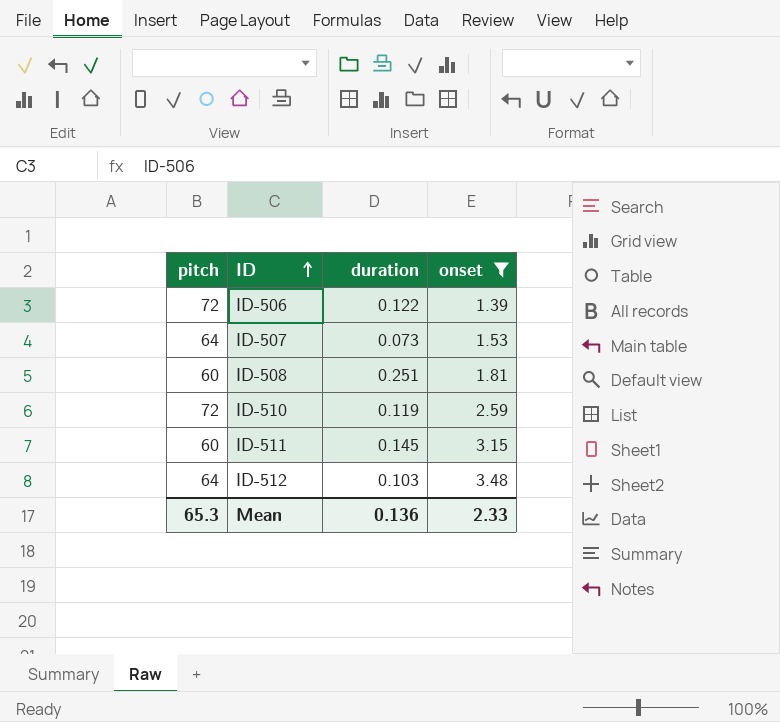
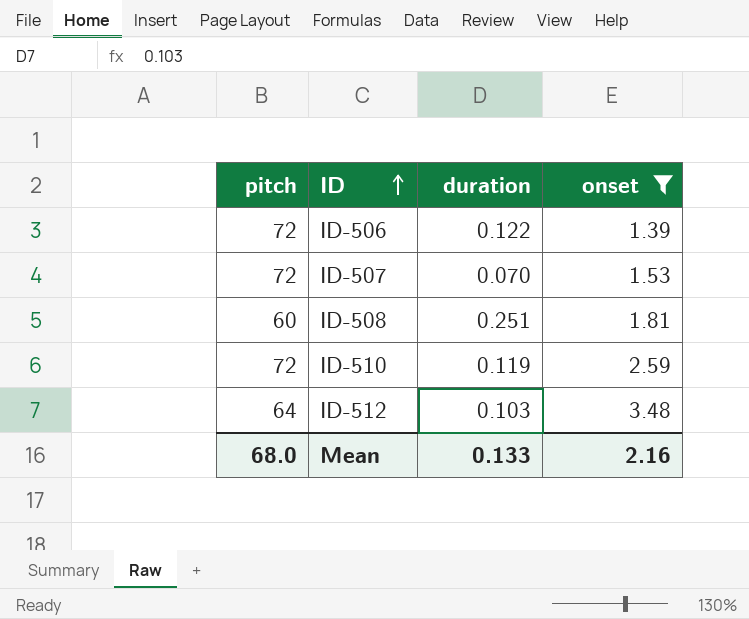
row ID-511: 60 | 0.145 | 3.15 -> none
ID-507 | pitch: 64 -> 72
ID-507 | duration: 0.073 -> 0.070
Mean | pitch: 65.3 -> 68.0
Mean | duration: 0.136 -> 0.133
Mean | onset: 2.33 -> 2.16

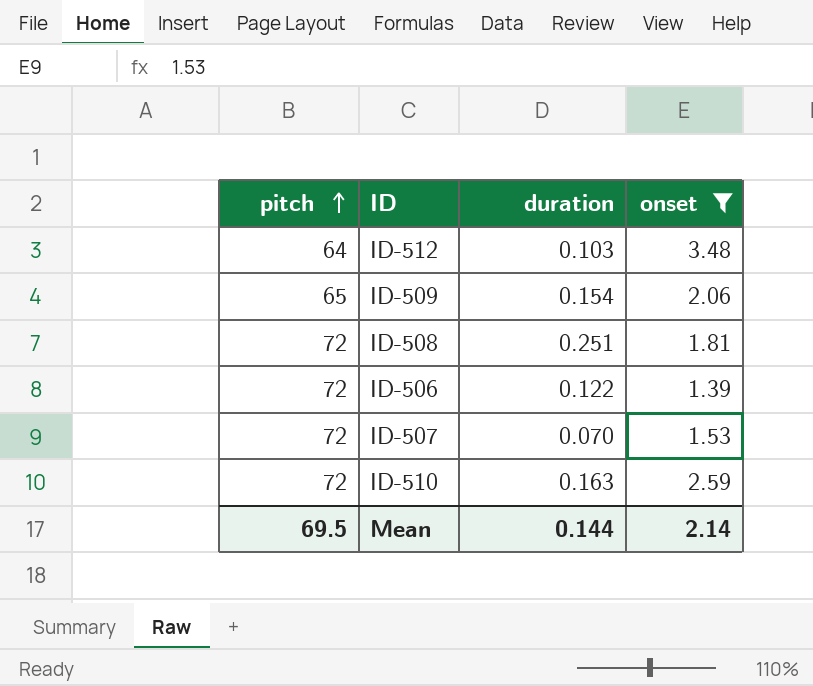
row order: ID ascending -> pitch ascending
row ID-509: none -> 65 | 0.154 | 2.06
ID-508 | pitch: 60 -> 72
ID-510 | duration: 0.119 -> 0.163
Mean | pitch: 68.0 -> 69.5
Mean | duration: 0.133 -> 0.144
Mean | onset: 2.16 -> 2.14

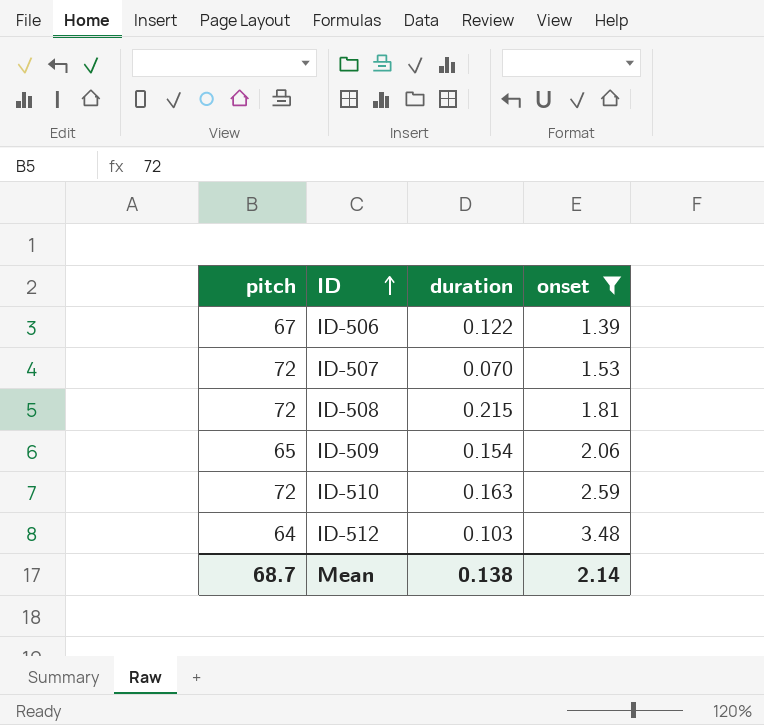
row order: pitch ascending -> ID ascending
ID-506 | pitch: 72 -> 67
ID-508 | duration: 0.251 -> 0.215
Mean | pitch: 69.5 -> 68.7
Mean | duration: 0.144 -> 0.138

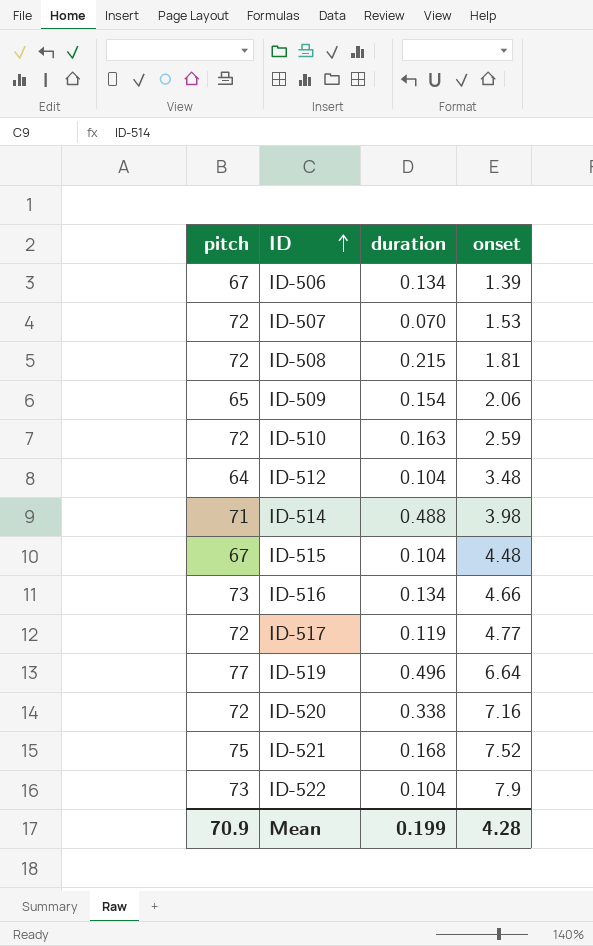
filter: onset <= 3.48 -> none
ID-506 | duration: 0.122 -> 0.134
ID-512 | duration: 0.103 -> 0.104
Mean | pitch: 68.7 -> 70.9
Mean | duration: 0.138 -> 0.199
Mean | onset: 2.14 -> 4.28

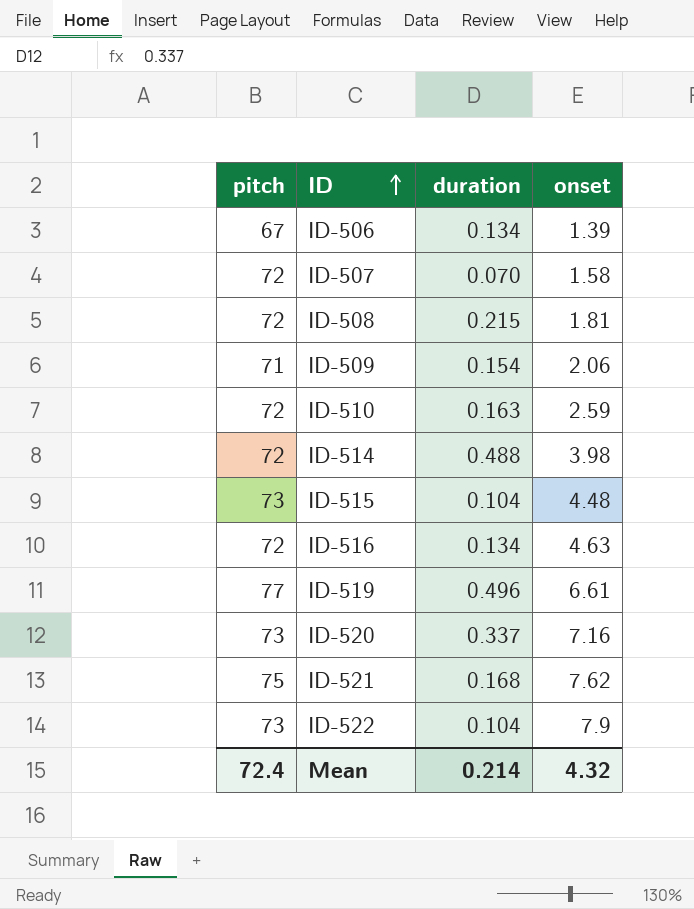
row ID-512: 64 | 0.104 | 3.48 -> none
row ID-517: 72 | 0.119 | 4.77 -> none
ID-507 | onset: 1.53 -> 1.58
ID-509 | pitch: 65 -> 71
ID-514 | pitch: 71 -> 72
ID-515 | pitch: 67 -> 73
ID-516 | pitch: 73 -> 72
ID-516 | onset: 4.66 -> 4.63
ID-519 | onset: 6.64 -> 6.61
ID-520 | pitch: 72 -> 73
ID-520 | duration: 0.338 -> 0.337
ID-521 | onset: 7.52 -> 7.62
Mean | pitch: 70.9 -> 72.4
Mean | duration: 0.199 -> 0.214
Mean | onset: 4.28 -> 4.32

